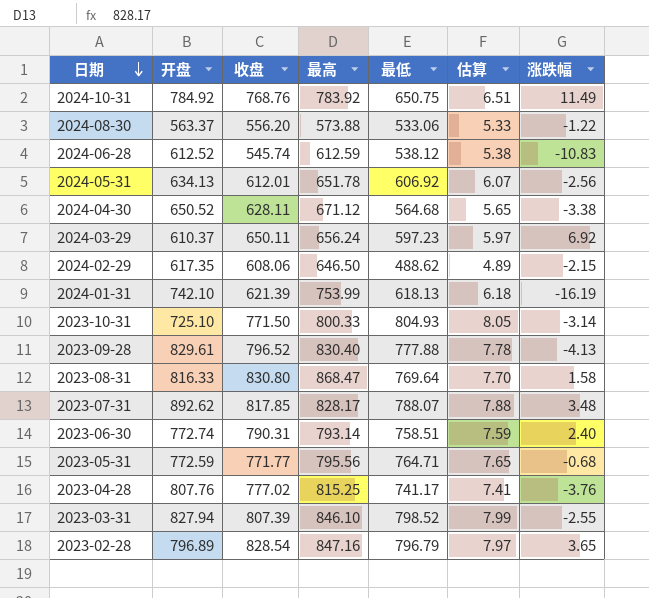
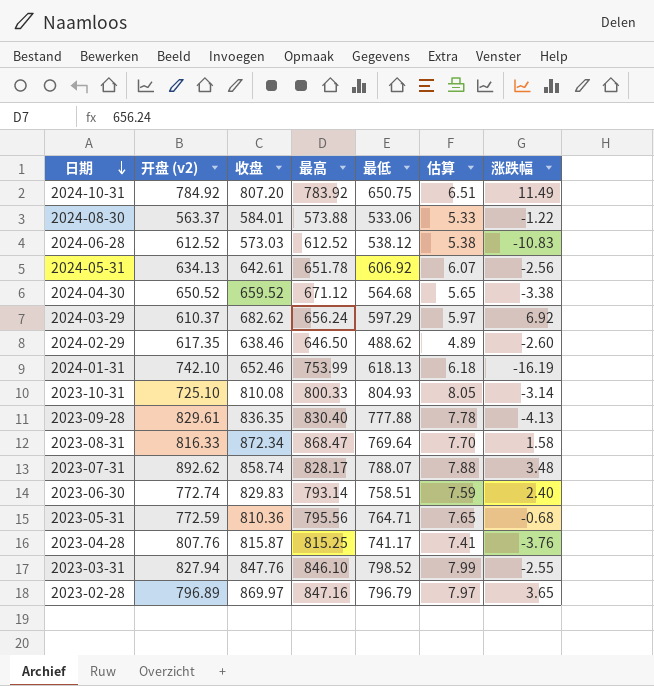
column name: 开盘 -> 开盘 (v2)
2024-10-31 | 收盘: 768.76 -> 807.20
2024-08-30 | 收盘: 556.20 -> 584.01
2024-06-28 | 收盘: 545.74 -> 573.03
2024-06-28 | 最高: 612.59 -> 612.52
2024-05-31 | 收盘: 612.01 -> 642.61
2024-04-30 | 收盘: 628.11 -> 659.52
2024-03-29 | 收盘: 650.11 -> 682.62
2024-03-29 | 最低: 597.23 -> 597.29
2024-02-29 | 收盘: 608.06 -> 638.46
2024-02-29 | 涨跌幅: -2.15 -> -2.60
2024-01-31 | 收盘: 621.39 -> 652.46
2023-10-31 | 收盘: 771.50 -> 810.08
2023-09-28 | 收盘: 796.52 -> 836.35
2023-08-31 | 收盘: 830.80 -> 872.34
2023-07-31 | 收盘: 817.85 -> 858.74
2023-06-30 | 收盘: 790.31 -> 829.83
2023-05-31 | 收盘: 771.77 -> 810.36
2023-04-28 | 收盘: 777.02 -> 815.87
2023-03-31 | 收盘: 807.39 -> 847.76
2023-02-28 | 收盘: 828.54 -> 869.97

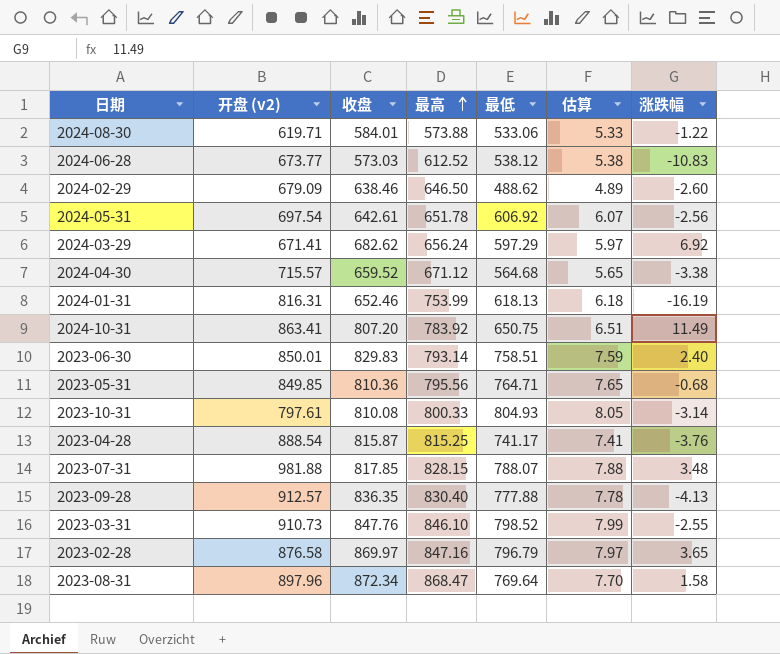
row order: 日期 descending -> 最高 ascending
2024-08-30 | 开盘 (v2): 563.37 -> 619.71
2024-06-28 | 开盘 (v2): 612.52 -> 673.77
2024-02-29 | 开盘 (v2): 617.35 -> 679.09
2024-05-31 | 开盘 (v2): 634.13 -> 697.54
2024-03-29 | 开盘 (v2): 610.37 -> 671.41
2024-04-30 | 开盘 (v2): 650.52 -> 715.57
2024-01-31 | 开盘 (v2): 742.10 -> 816.31
2024-10-31 | 开盘 (v2): 784.92 -> 863.41
2023-06-30 | 开盘 (v2): 772.74 -> 850.01
2023-05-31 | 开盘 (v2): 772.59 -> 849.85
2023-10-31 | 开盘 (v2): 725.10 -> 797.61
2023-04-28 | 开盘 (v2): 807.76 -> 888.54
2023-07-31 | 开盘 (v2): 892.62 -> 981.88
2023-07-31 | 收盘: 858.74 -> 817.85
2023-07-31 | 最高: 828.17 -> 828.15
2023-09-28 | 开盘 (v2): 829.61 -> 912.57
2023-03-31 | 开盘 (v2): 827.94 -> 910.73
2023-02-28 | 开盘 (v2): 796.89 -> 876.58
2023-08-31 | 开盘 (v2): 816.33 -> 897.96

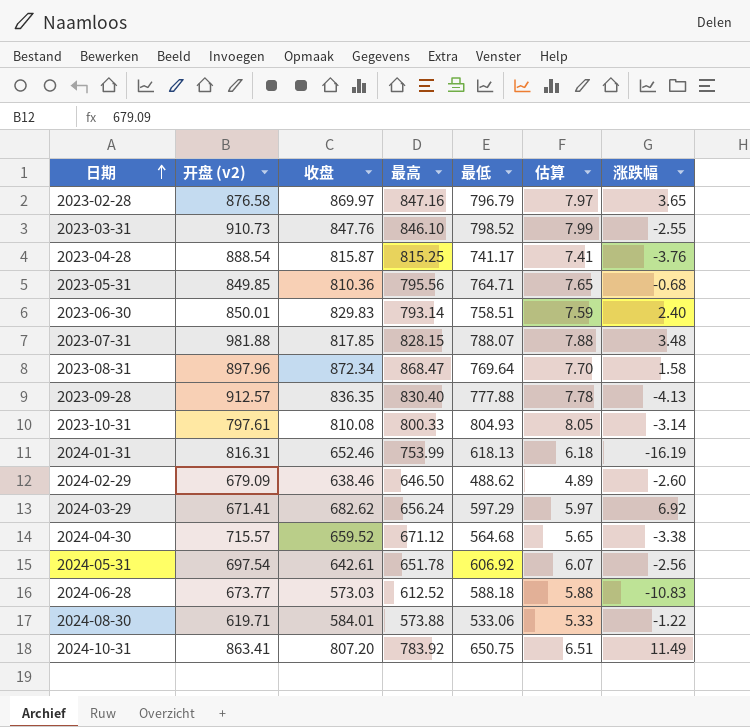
row order: 最高 ascending -> 日期 ascending
2024-06-28 | 最低: 538.12 -> 588.18
2024-06-28 | 估算: 5.38 -> 5.88

